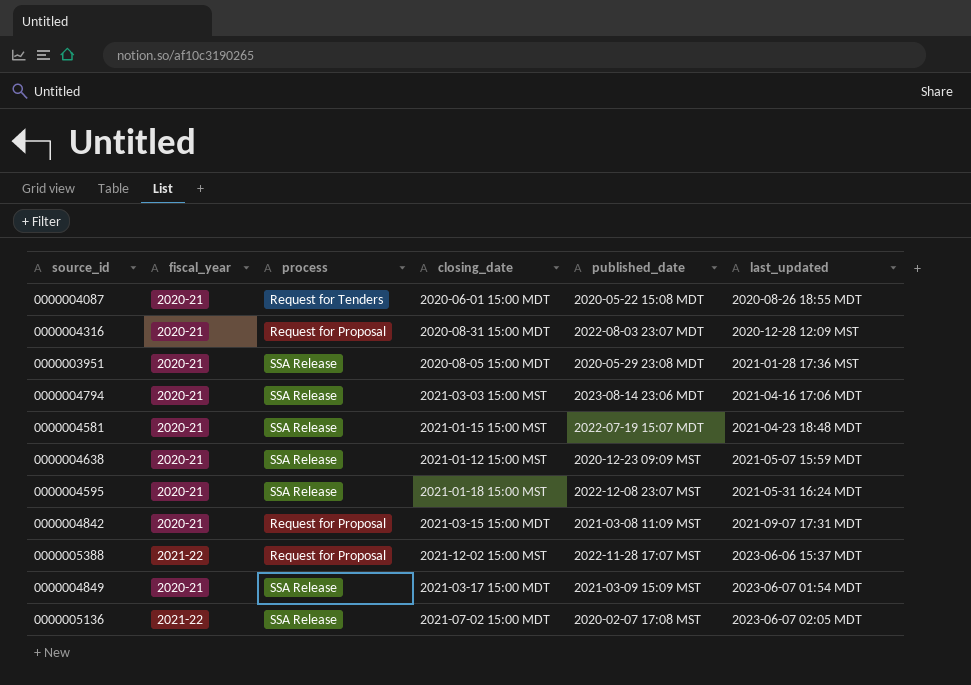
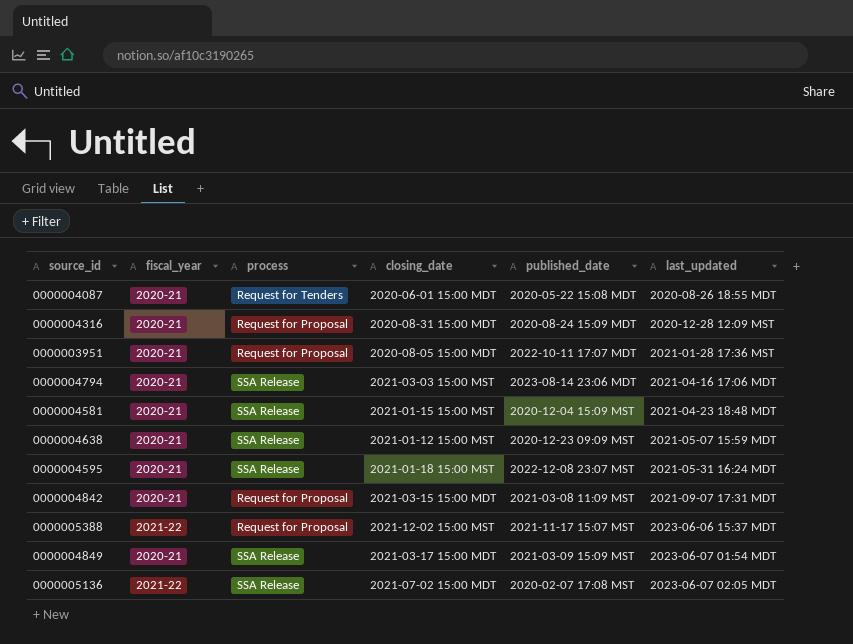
0000004316 | published_date: 2022-08-03 23:07 MDT -> 2020-08-24 15:09 MDT
0000003951 | process: SSA Release -> Request for Proposal
0000003951 | published_date: 2020-05-29 23:08 MDT -> 2022-10-11 17:07 MDT
0000004581 | published_date: 2022-07-19 15:07 MDT -> 2020-12-04 15:09 MST
0000005388 | published_date: 2022-11-28 17:07 MST -> 2021-11-17 15:07 MST

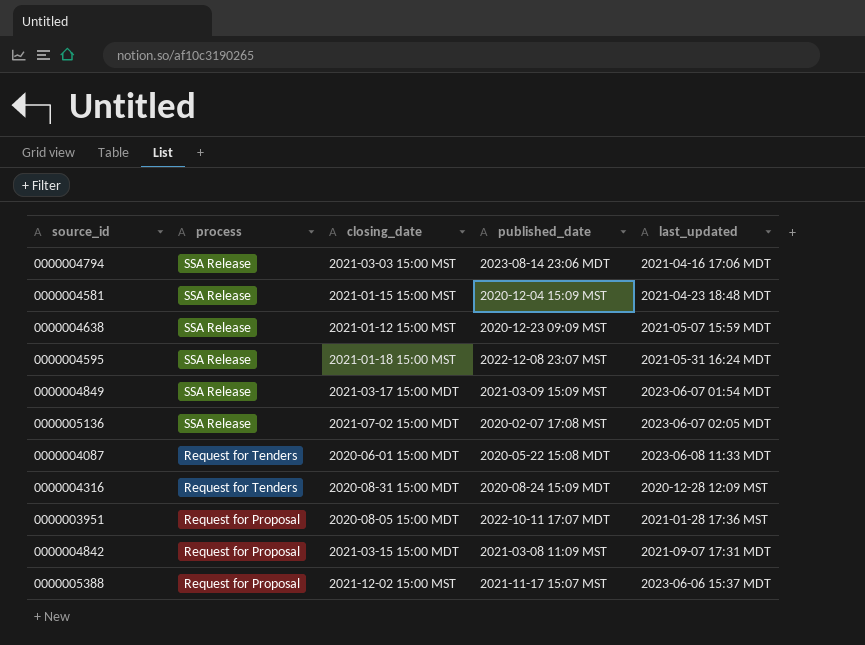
row order: last_updated ascending -> process descending
column fiscal_year | position: 2 -> none
0000004087 | last_updated: 2020-08-26 18:55 MDT -> 2023-06-08 11:33 MDT
0000004316 | process: Request for Proposal -> Request for Tenders

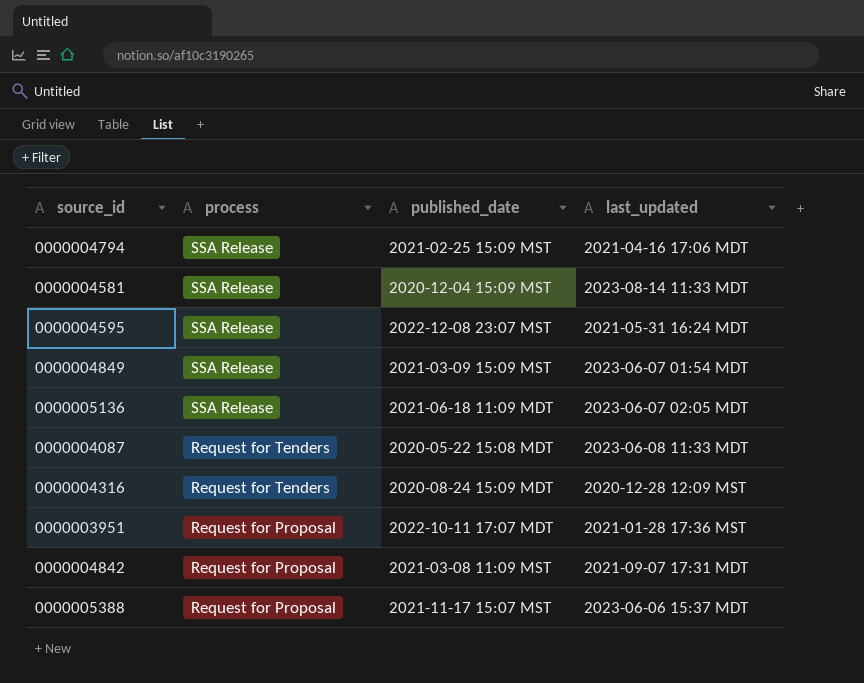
column closing_date | position: 3 -> none
row 0000004638: SSA Release | 2021-01-12 15:00 MST | 2020-12-23 09:09 MST | 2021-05-07 15:59 MDT -> none
0000004794 | published_date: 2023-08-14 23:06 MDT -> 2021-02-25 15:09 MST
0000004581 | last_updated: 2021-04-23 18:48 MDT -> 2023-08-14 11:33 MDT
0000005136 | published_date: 2020-02-07 17:08 MST -> 2021-06-18 11:09 MDT

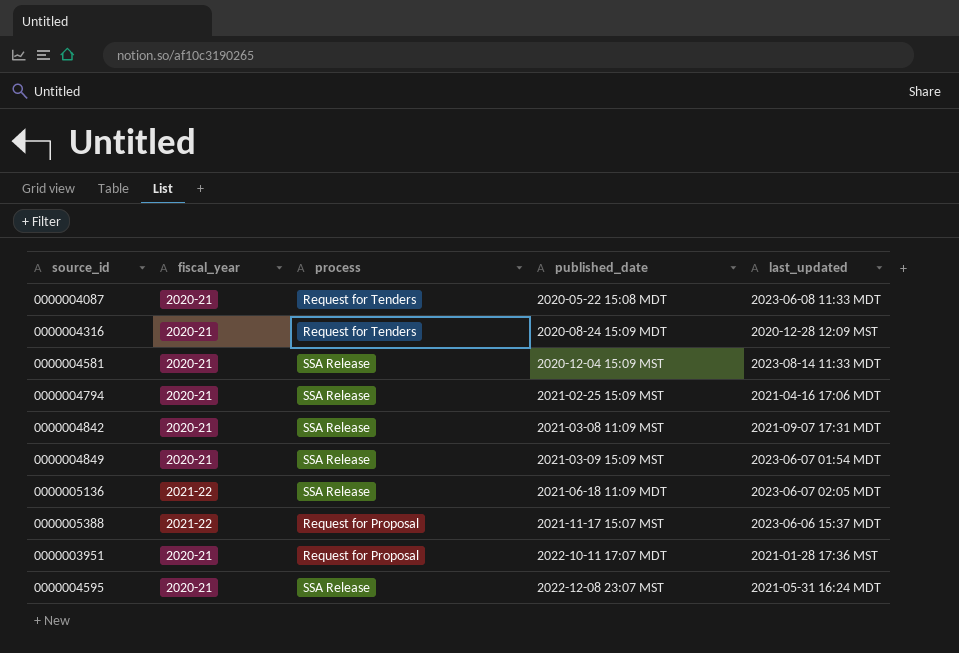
row order: process descending -> published_date ascending
column fiscal_year | position: none -> 2
0000004842 | process: Request for Proposal -> SSA Release

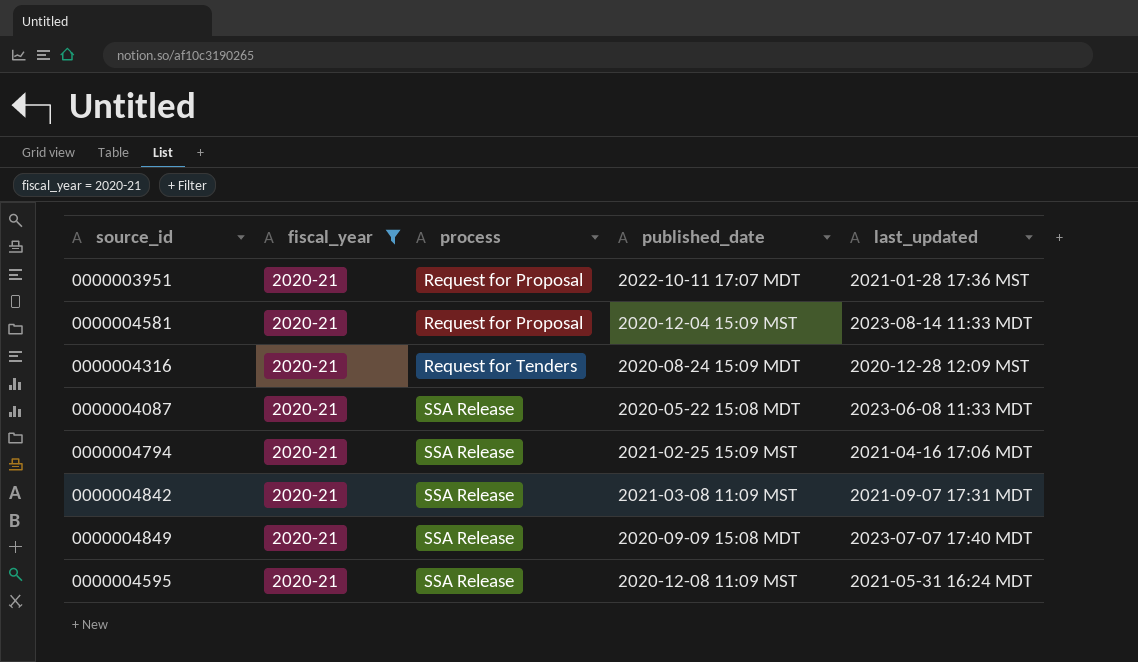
filter: none -> fiscal_year = 2020-21
row order: published_date ascending -> process ascending
0000004581 | process: SSA Release -> Request for Proposal
0000004087 | process: Request for Tenders -> SSA Release
0000004849 | published_date: 2021-03-09 15:09 MST -> 2020-09-09 15:08 MDT
0000004849 | last_updated: 2023-06-07 01:54 MDT -> 2023-07-07 17:40 MDT
0000004595 | published_date: 2022-12-08 23:07 MST -> 2020-12-08 11:09 MST

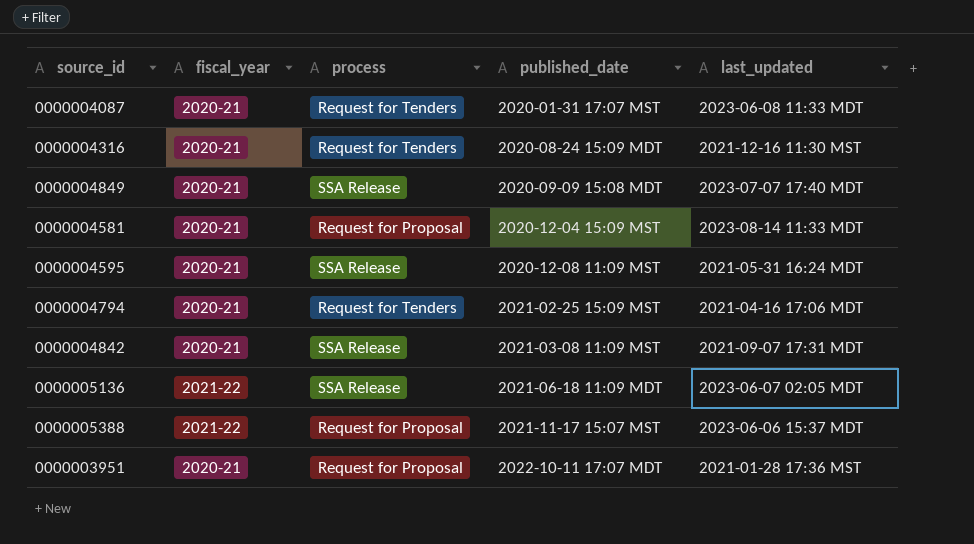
filter: fiscal_year = 2020-21 -> none
row order: process ascending -> published_date ascending
0000004087 | process: SSA Release -> Request for Tenders
0000004087 | published_date: 2020-05-22 15:08 MDT -> 2020-01-31 17:07 MST
0000004316 | last_updated: 2020-12-28 12:09 MST -> 2021-12-16 11:30 MST
0000004794 | process: SSA Release -> Request for Tenders

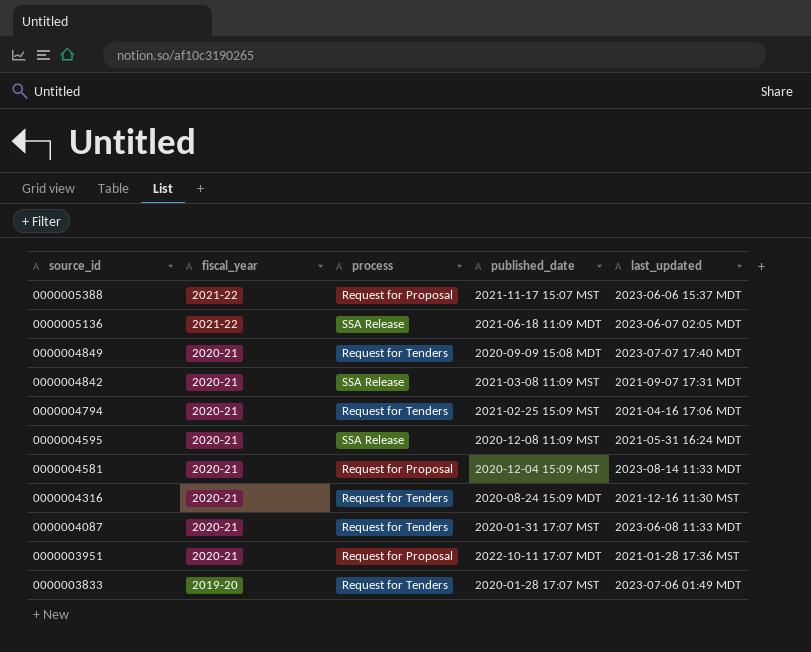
row order: published_date ascending -> source_id descending
0000004849 | process: SSA Release -> Request for Tenders
row 0000003833: none -> 2019-20 | Request for Tenders | 2020-01-28 17:07 MST | 2023-07-06 01:49 MDT

